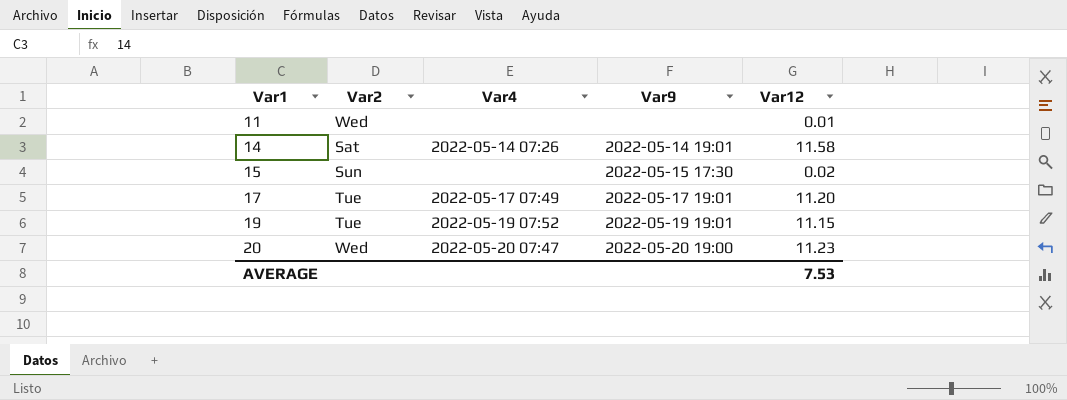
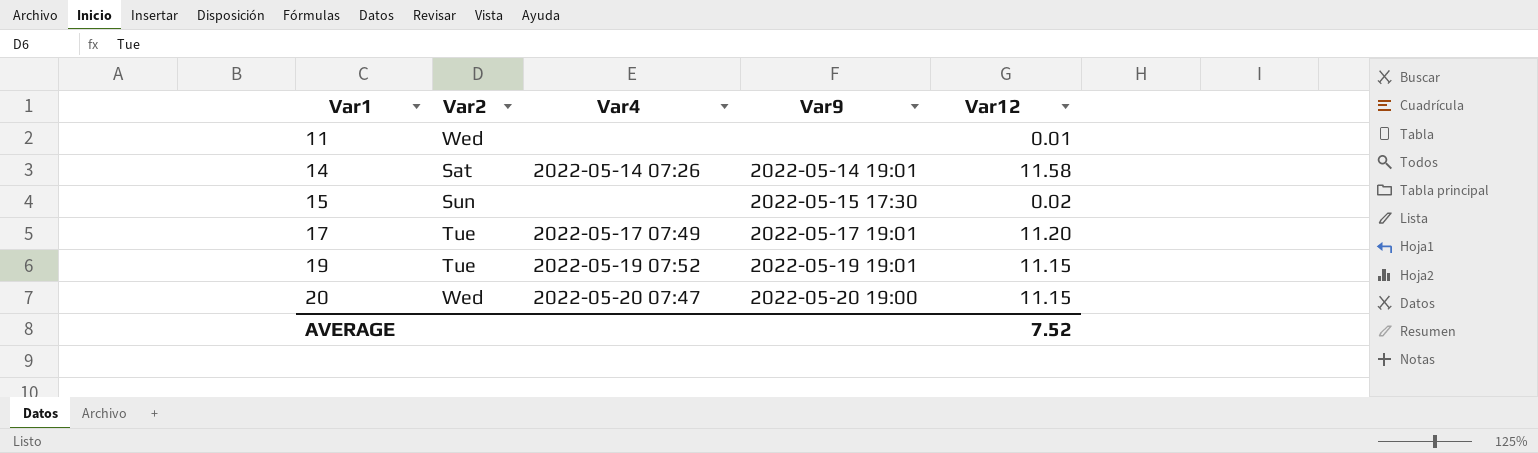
20 | Var12: 11.23 -> 11.15
AVERAGE | Var12: 7.53 -> 7.52

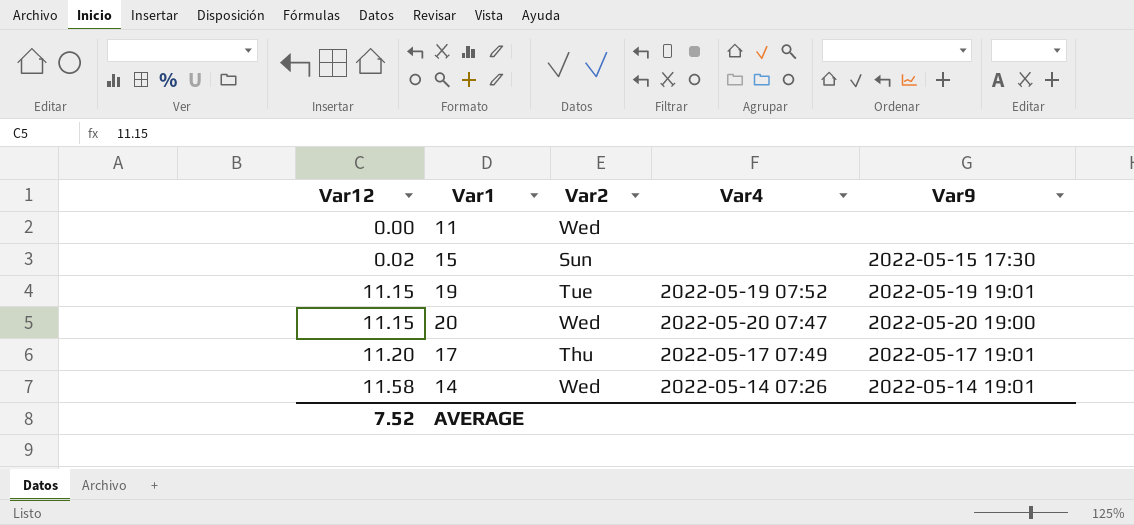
row order: Var1 ascending -> Var12 ascending
column Var12 | position: 5 -> 1
11 | Var12: 0.01 -> 0.00
17 | Var2: Tue -> Thu
14 | Var2: Sat -> Wed

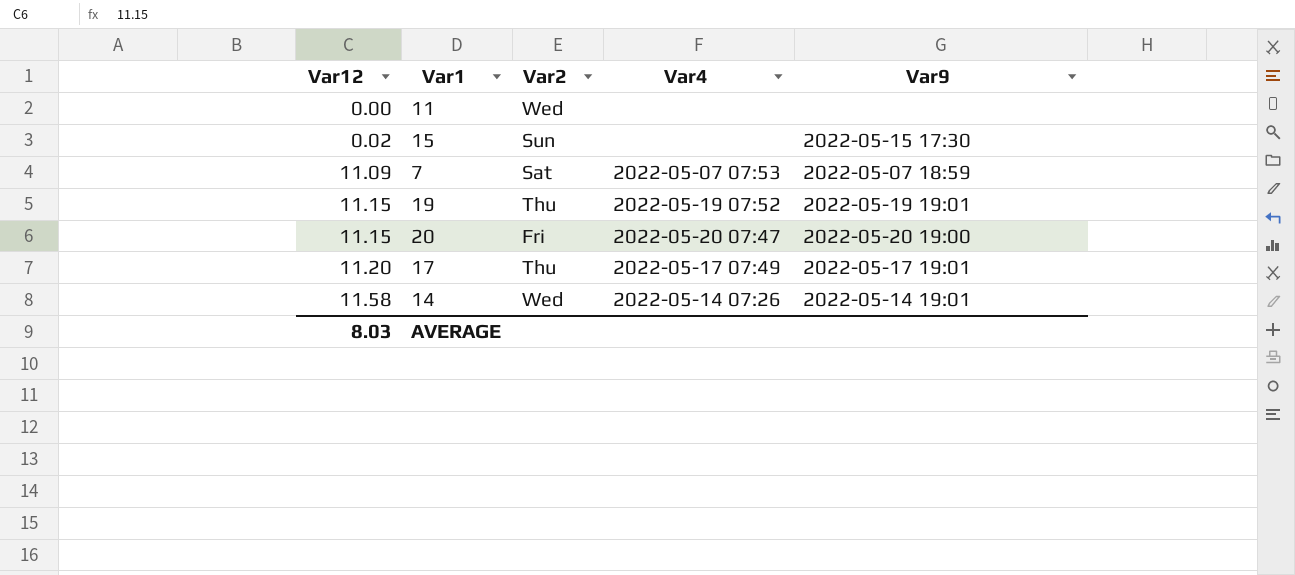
row 7: none -> 11.09 | Sat | 2022-05-07 07:53 | 2022-05-07 18:59
19 | Var2: Tue -> Thu
20 | Var2: Wed -> Fri
AVERAGE | Var12: 7.52 -> 8.03

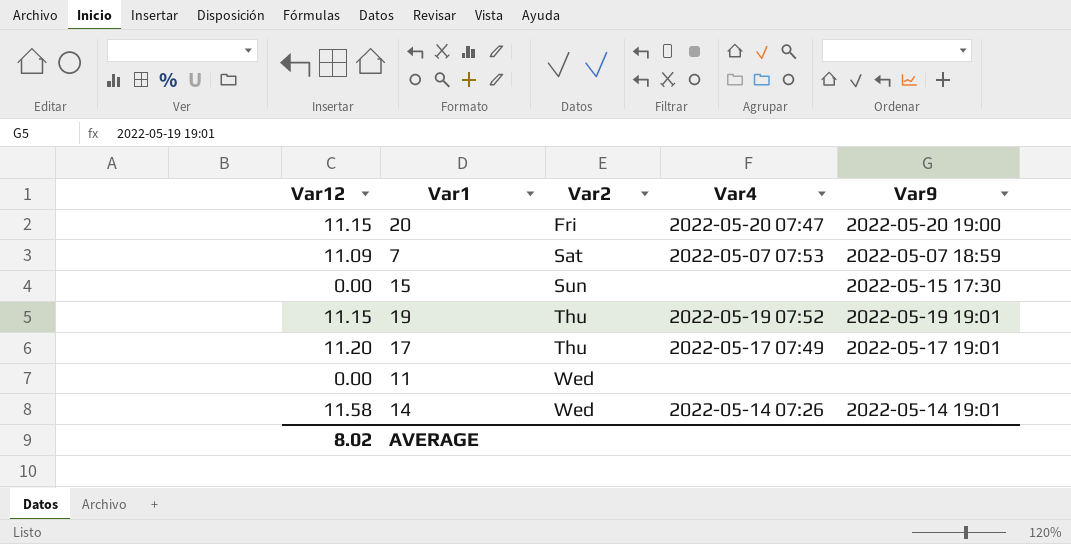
row order: Var12 ascending -> Var2 ascending
15 | Var12: 0.02 -> 0.00
AVERAGE | Var12: 8.03 -> 8.02

